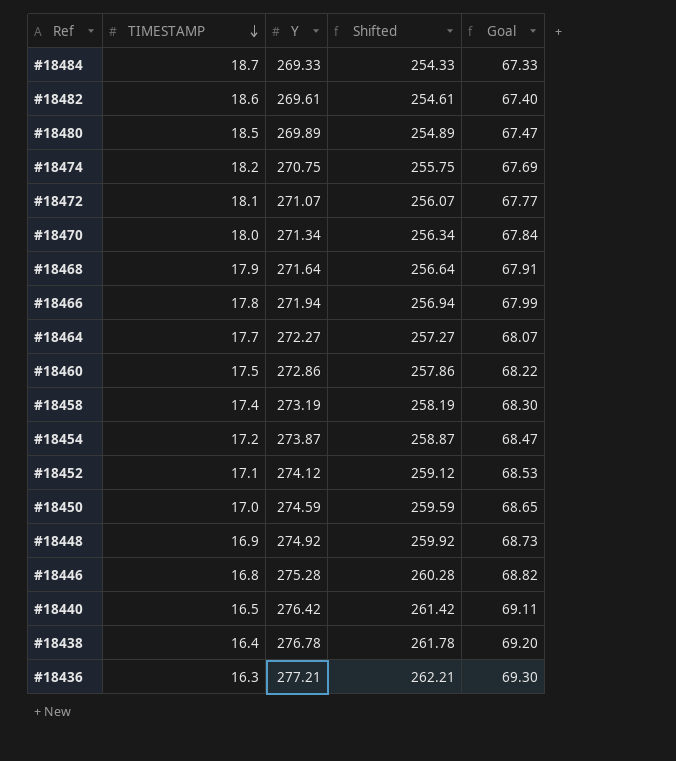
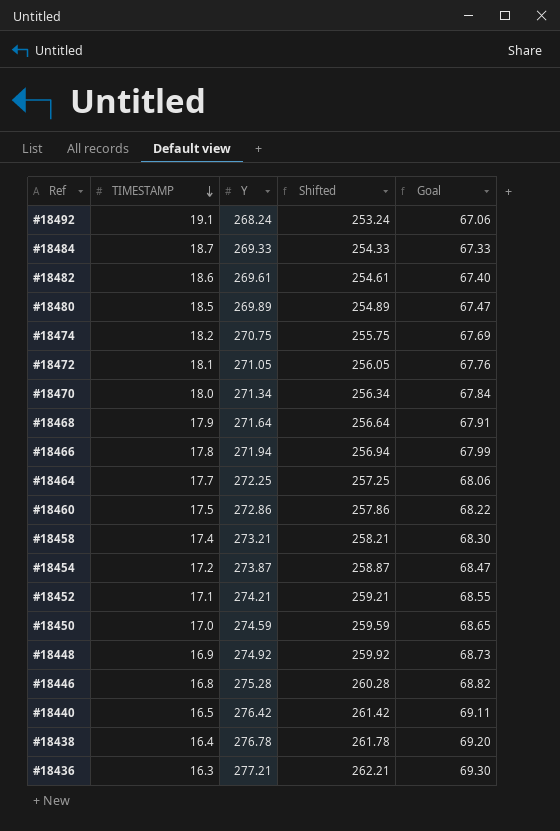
row #18492: none -> 19.1 | 268.24 | 253.24 | 67.06
#18472 | Y: 271.07 -> 271.05
#18472 | Shifted: 256.07 -> 256.05
#18472 | Goal: 67.77 -> 67.76
#18464 | Y: 272.27 -> 272.25
#18464 | Shifted: 257.27 -> 257.25
#18464 | Goal: 68.07 -> 68.06
#18458 | Y: 273.19 -> 273.21
#18458 | Shifted: 258.19 -> 258.21
#18452 | Y: 274.12 -> 274.21
#18452 | Shifted: 259.12 -> 259.21
#18452 | Goal: 68.53 -> 68.55

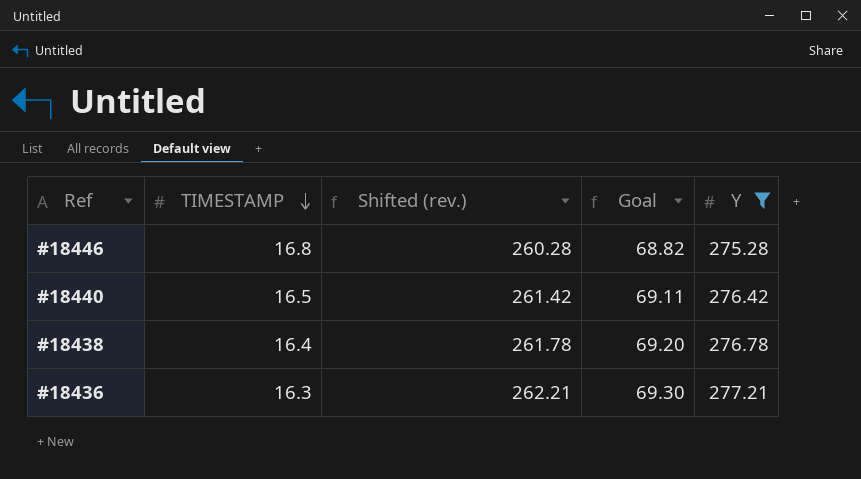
filter: none -> Y >= 275.28
column name: Shifted -> Shifted (rev.)
column Y | position: 3 -> 5

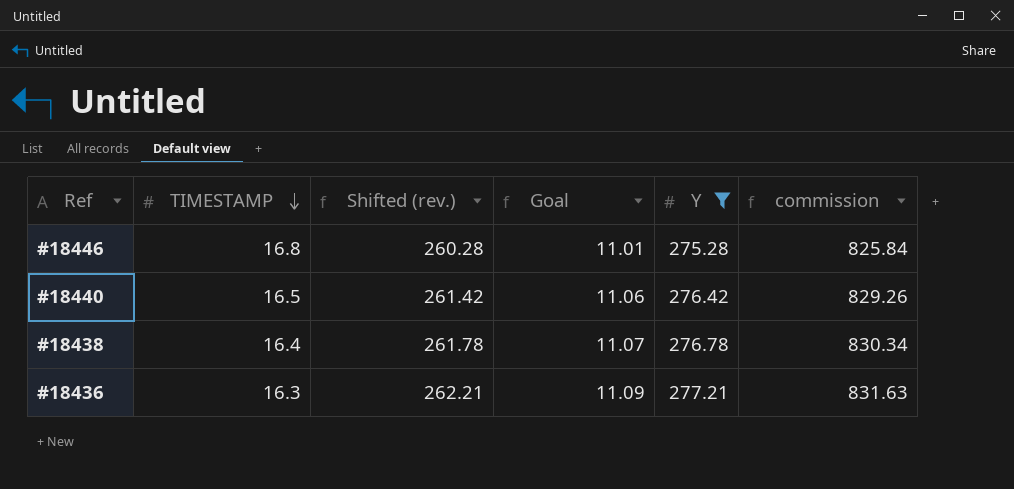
column Goal | formula: [Y] * 0.25 -> [Y] * 0.04
column commission | formula: none -> [Y] * 3

